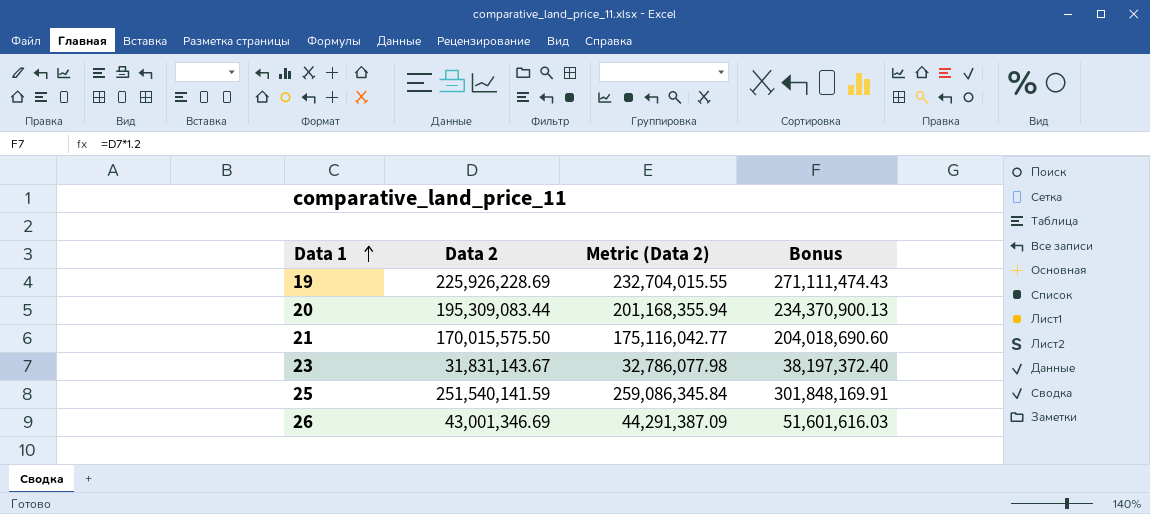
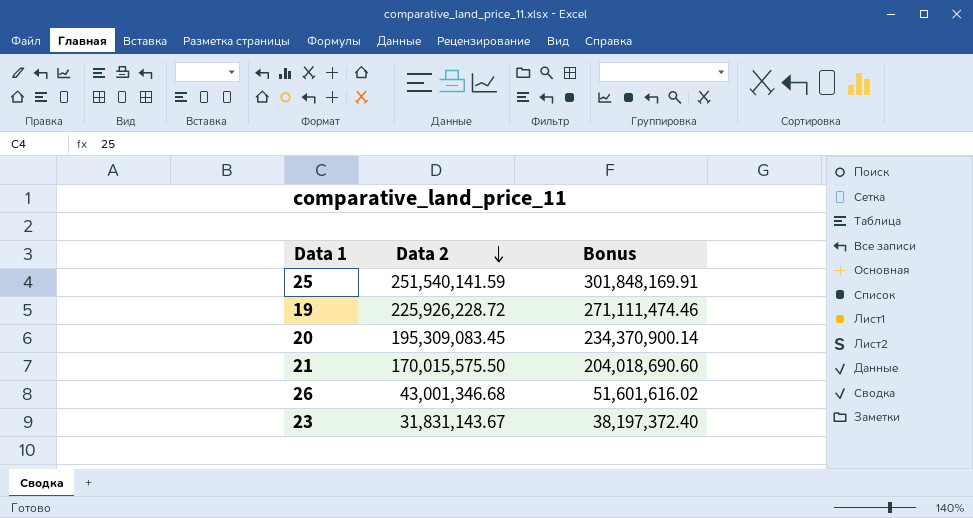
row order: Data 1 ascending -> Data 2 descending
column Metric (Data 2) | formula: [Data 2] * 1.03 -> none
19 | Data 2: 225,926,228.69 -> 225,926,228.72
19 | Bonus: 271,111,474.43 -> 271,111,474.46
20 | Data 2: 195,309,083.44 -> 195,309,083.45
20 | Bonus: 234,370,900.13 -> 234,370,900.14
26 | Data 2: 43,001,346.69 -> 43,001,346.68
26 | Bonus: 51,601,616.03 -> 51,601,616.02

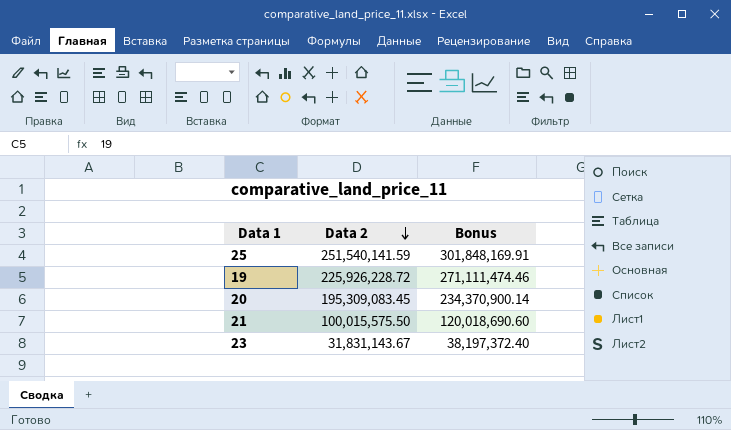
row 26: 43,001,346.68 | 51,601,616.02 -> none
21 | Data 2: 170,015,575.50 -> 100,015,575.50
21 | Bonus: 204,018,690.60 -> 120,018,690.60

